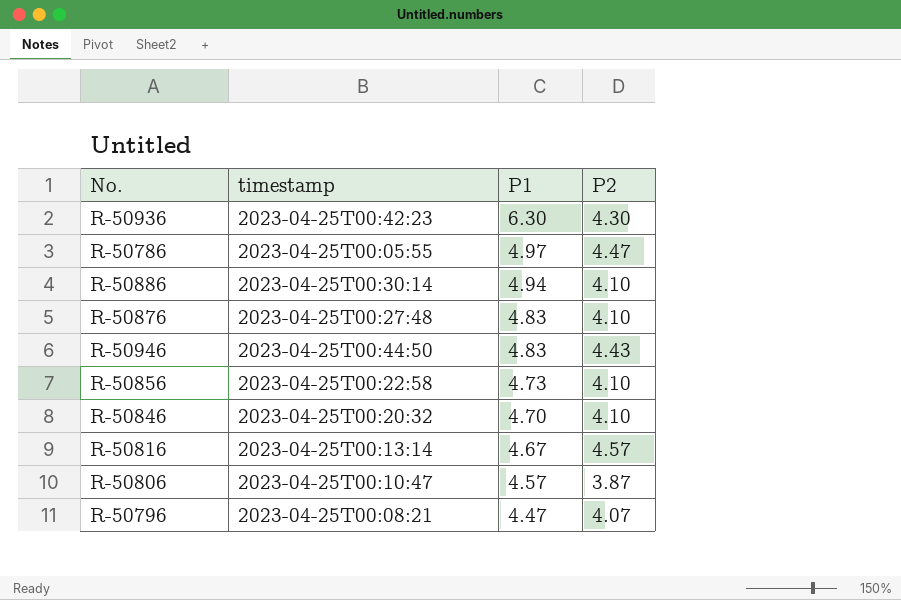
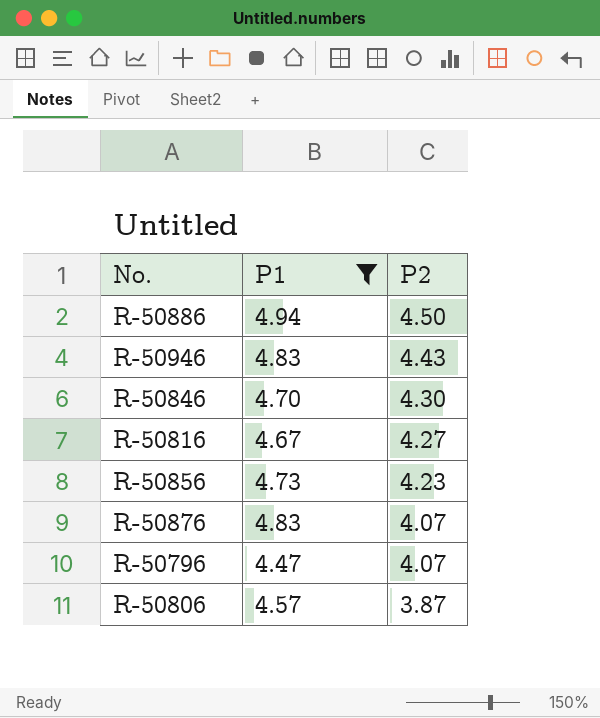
filter: none -> P1 <= 4.94
row order: P1 descending -> P2 descending
column timestamp | position: 2 -> none
R-50886 | P2: 4.10 -> 4.50
R-50846 | P2: 4.10 -> 4.30
R-50816 | P2: 4.57 -> 4.27
R-50856 | P2: 4.10 -> 4.23
R-50876 | P2: 4.10 -> 4.07

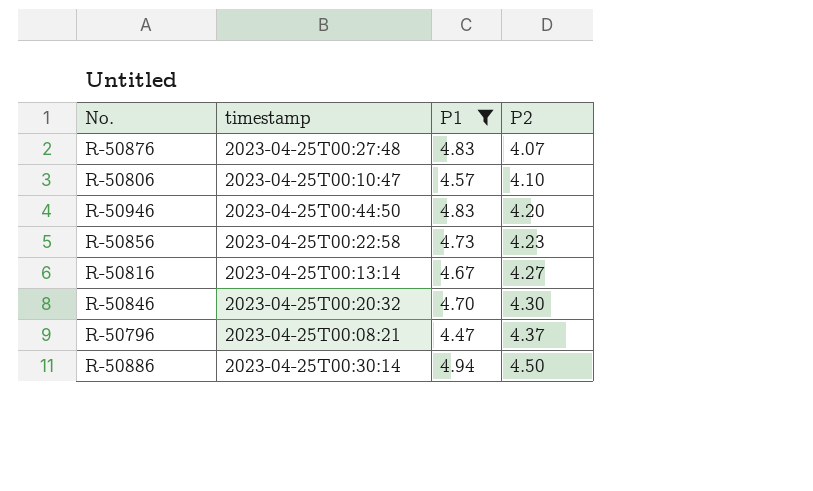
row order: P2 descending -> P2 ascending
column timestamp | position: none -> 2
R-50806 | P2: 3.87 -> 4.10
R-50946 | P2: 4.43 -> 4.20
R-50796 | P2: 4.07 -> 4.37

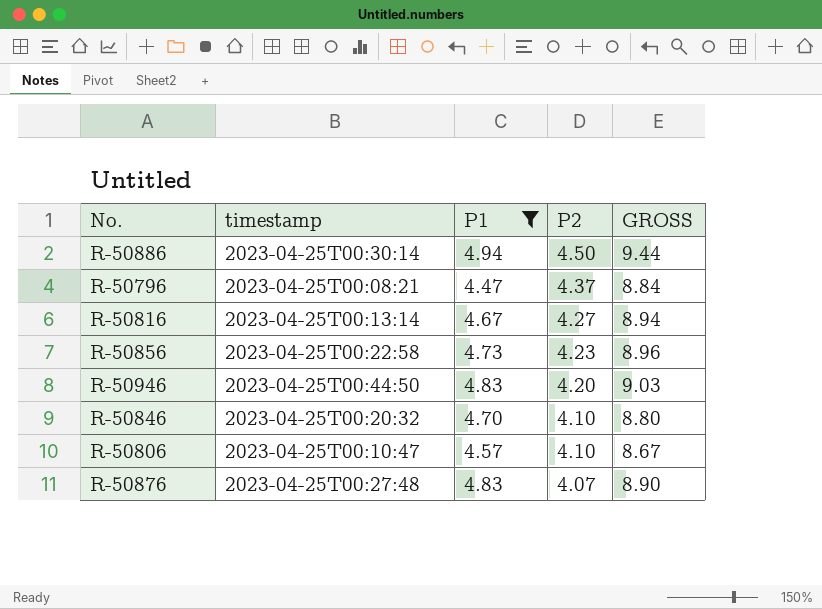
row order: P2 ascending -> P2 descending
column GROSS | formula: none -> [P1] + [P2]
R-50846 | P2: 4.30 -> 4.10

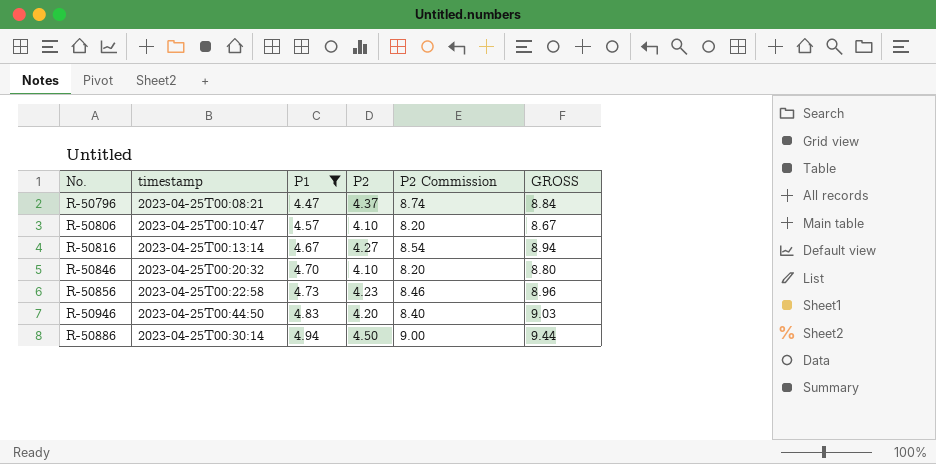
row order: P2 descending -> P1 ascending
column P2 Commission | formula: none -> [P2] * 2
row R-50876: 2023-04-25T00:27:48 | 4.83 | 4.07 | 8.90 -> none

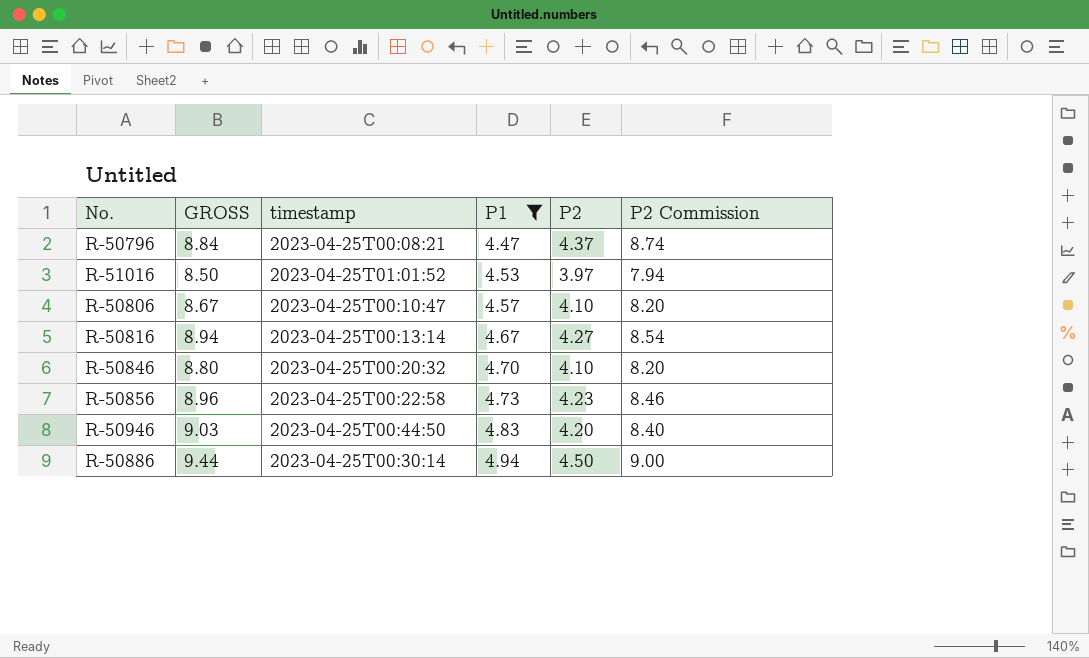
column GROSS | position: 6 -> 2
row R-51016: none -> 8.50 | 2023-04-25T01:01:52 | 4.53 | 3.97 | 7.94

